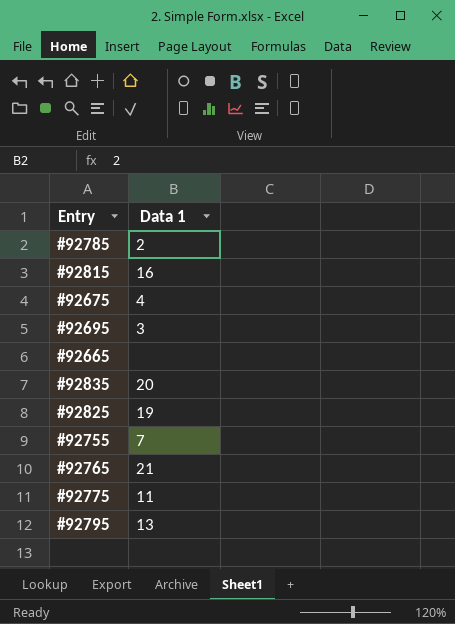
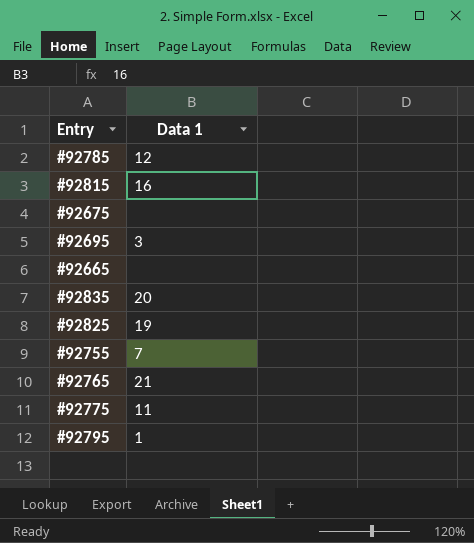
#92785 | Data 1: 2 -> 12
#92675 | Data 1: 4 -> none
#92795 | Data 1: 13 -> 1

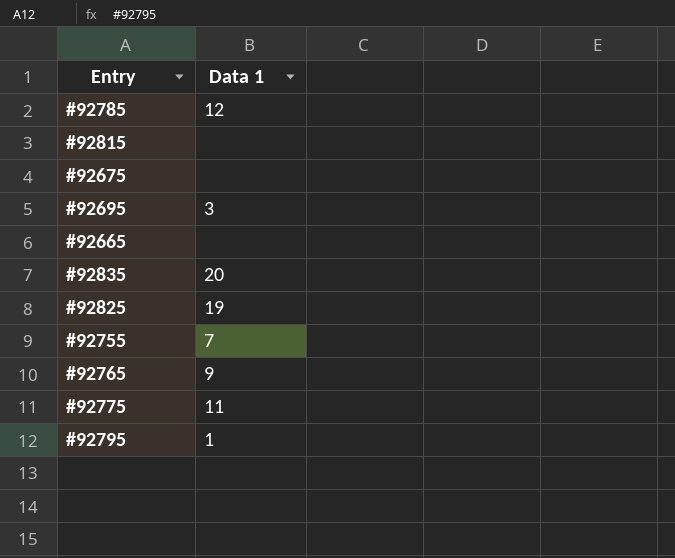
#92815 | Data 1: 16 -> none
#92765 | Data 1: 21 -> 9

